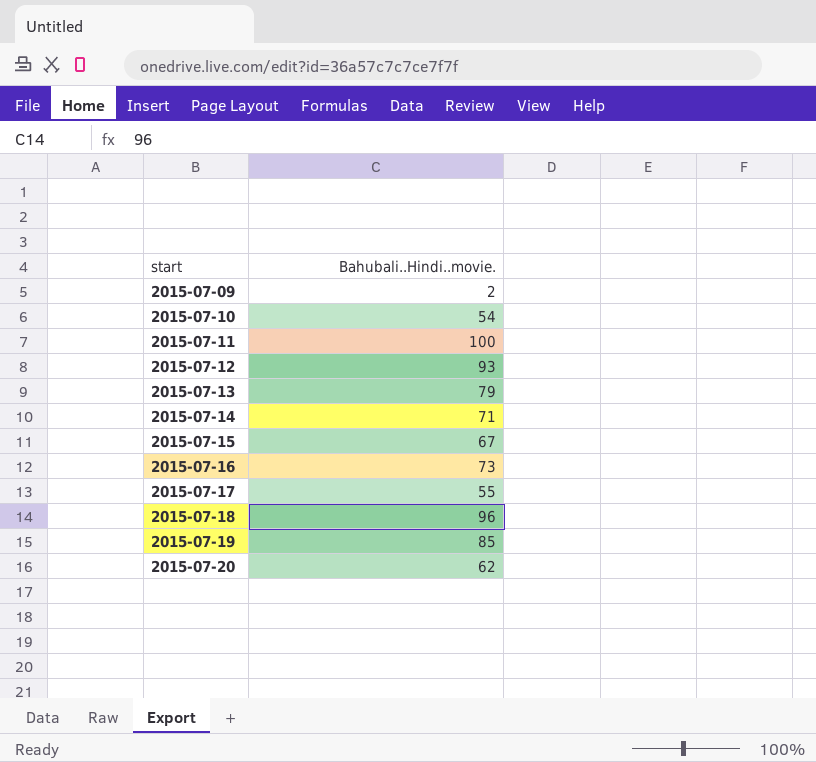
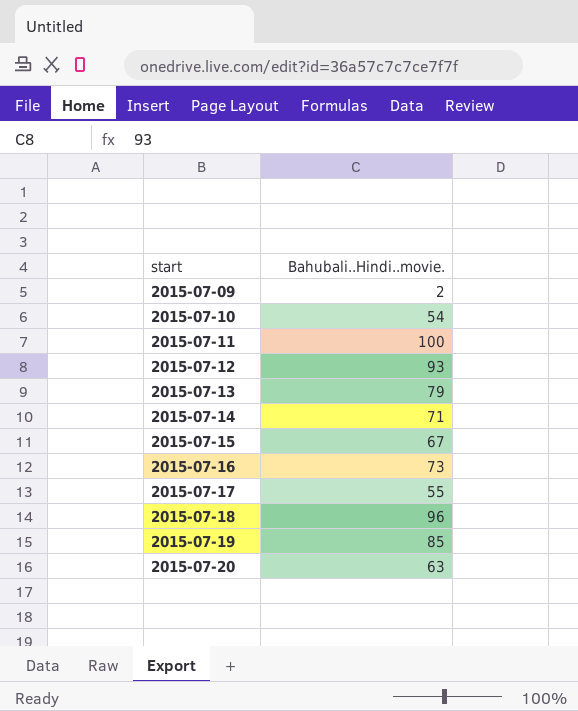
2015-07-20 | Bahubali..Hindi..movie.: 62 -> 63

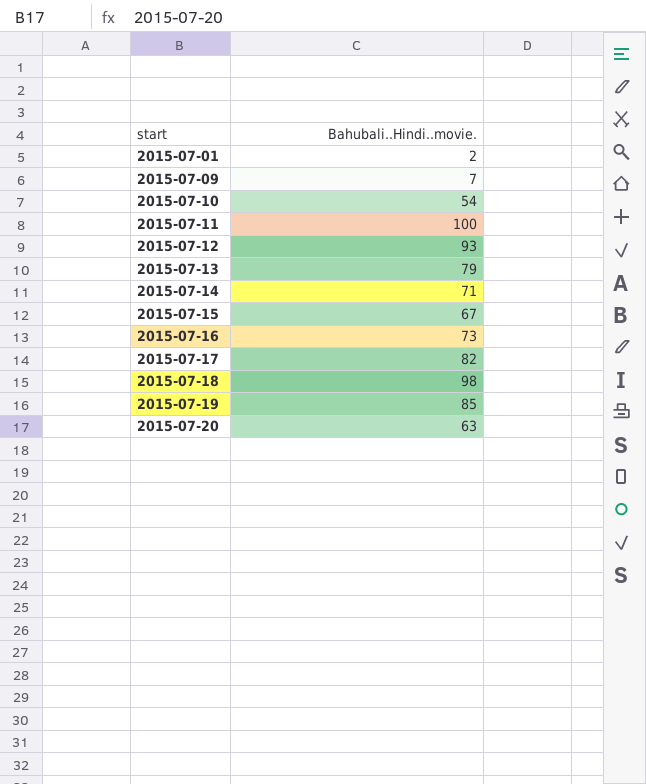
row 2015-07-01: none -> 2
2015-07-09 | Bahubali..Hindi..movie.: 2 -> 7
2015-07-17 | Bahubali..Hindi..movie.: 55 -> 82
2015-07-18 | Bahubali..Hindi..movie.: 96 -> 98

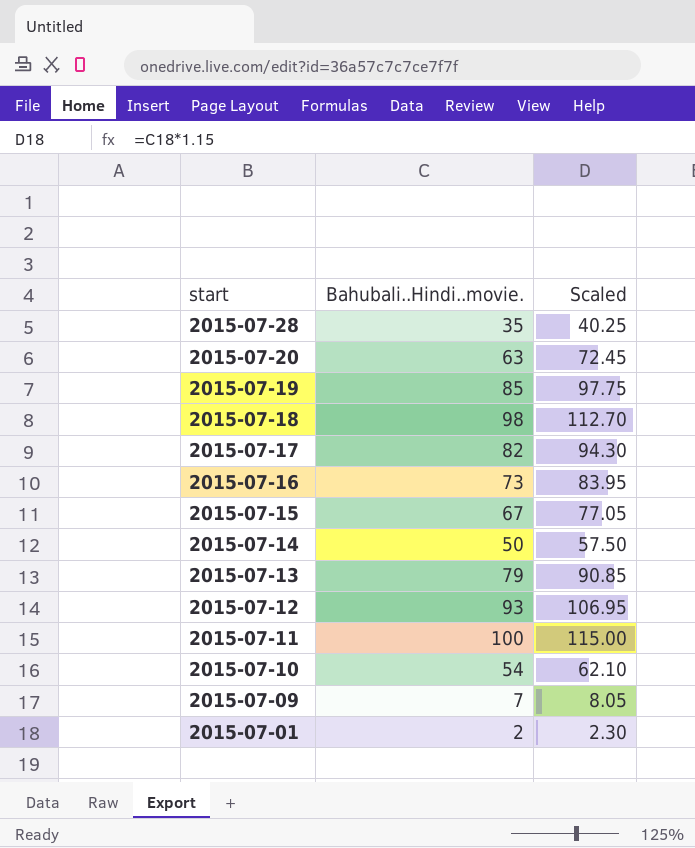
row order: start ascending -> start descending
column Scaled | formula: none -> [Bahubali..Hindi..movie.] * 1.15
row 2015-07-28: none -> 35 | 40.25
2015-07-14 | Bahubali..Hindi..movie.: 71 -> 50

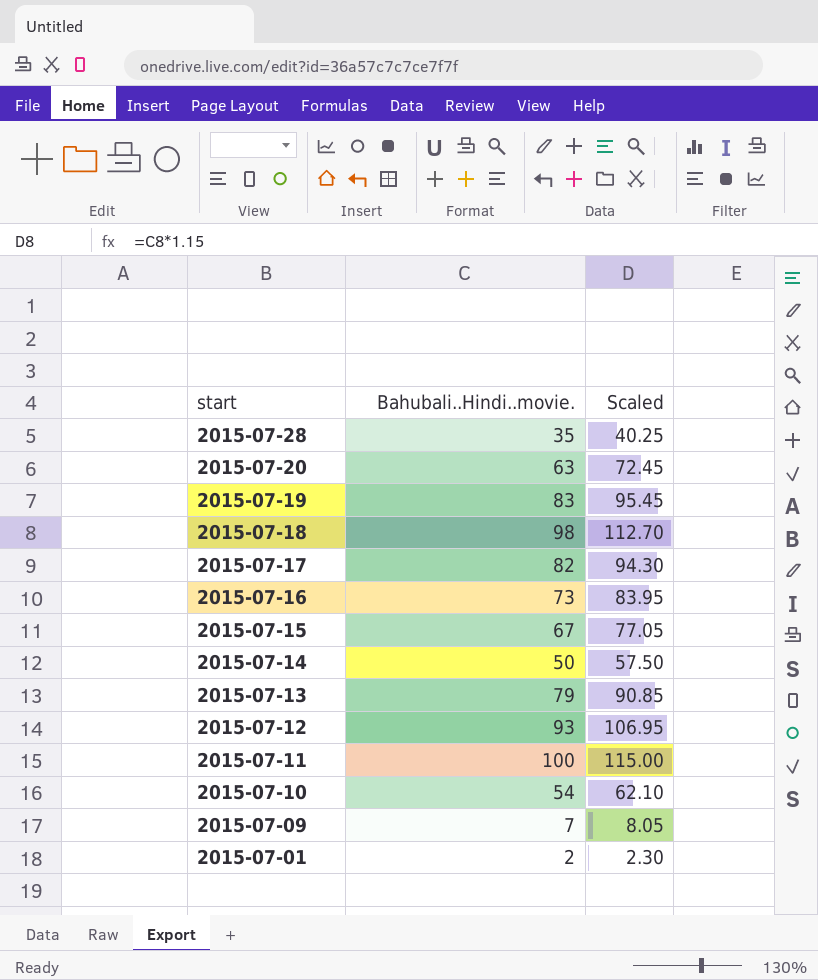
2015-07-19 | Bahubali..Hindi..movie.: 85 -> 83
2015-07-19 | Scaled: 97.75 -> 95.45

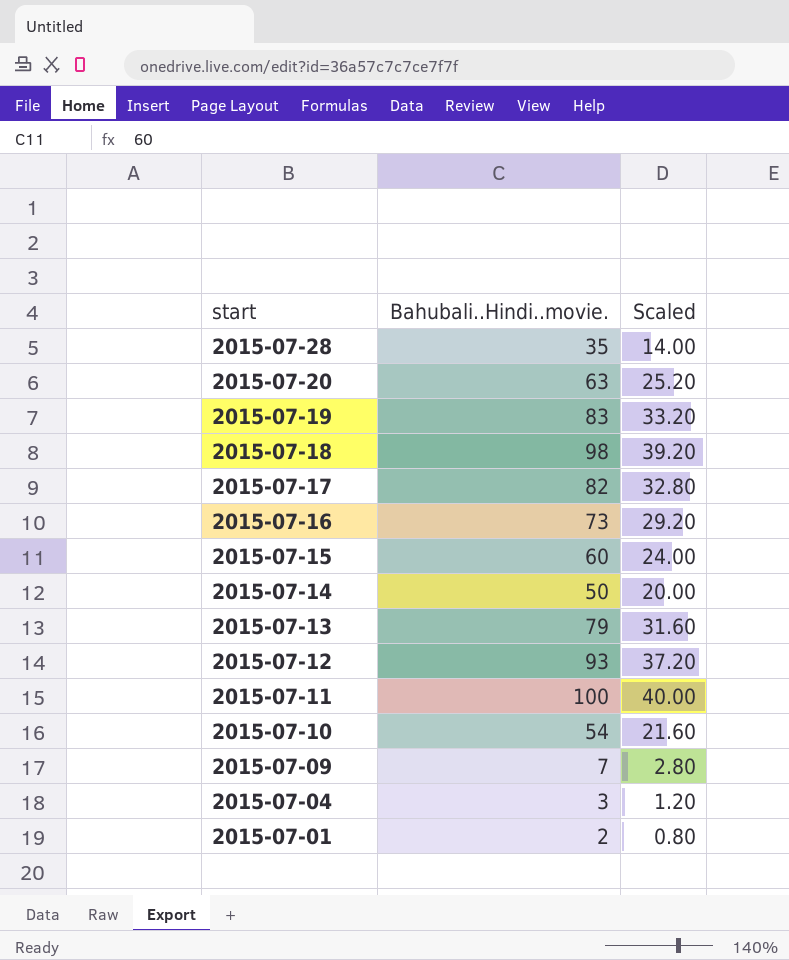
column Scaled | formula: [Bahubali..Hindi..movie.] * 1.15 -> [Bahubali..Hindi..movie.] * 0.4
2015-07-15 | Bahubali..Hindi..movie.: 67 -> 60
row 2015-07-04: none -> 3 | 1.20

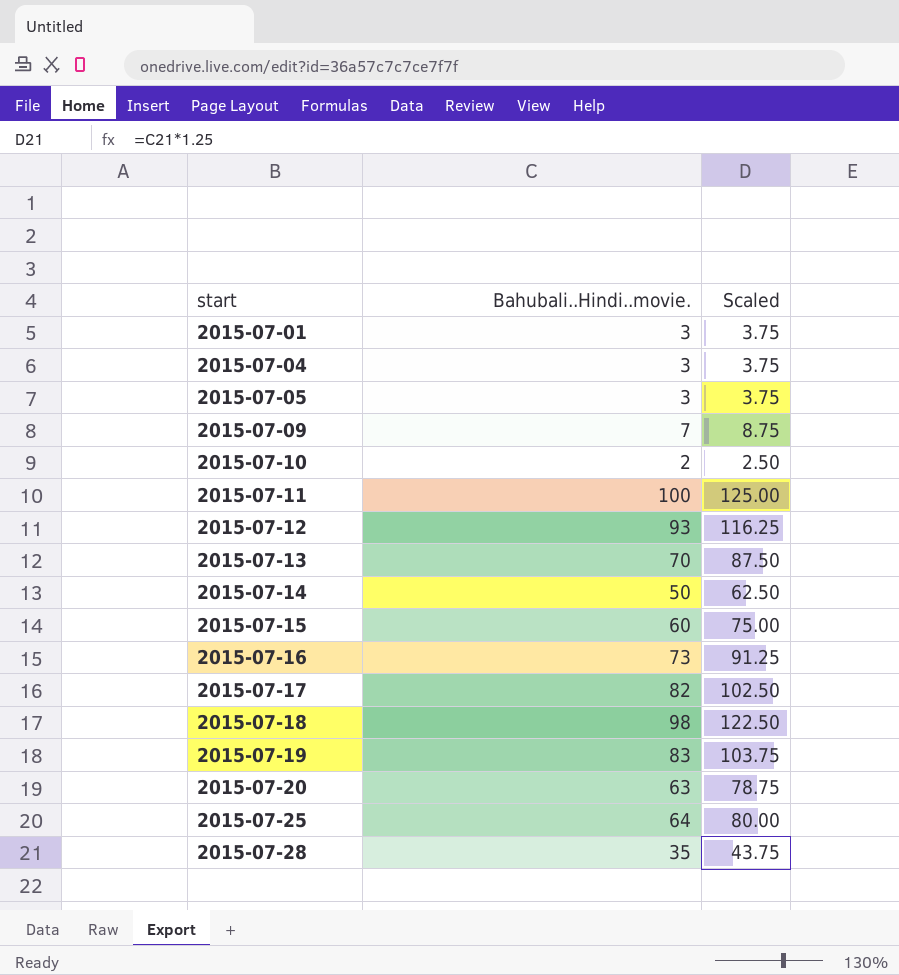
row order: start descending -> start ascending
column Scaled | formula: [Bahubali..Hindi..movie.] * 0.4 -> [Bahubali..Hindi..movie.] * 1.25
2015-07-01 | Bahubali..Hindi..movie.: 2 -> 3
row 2015-07-05: none -> 3 | 3.75
2015-07-10 | Bahubali..Hindi..movie.: 54 -> 2
2015-07-13 | Bahubali..Hindi..movie.: 79 -> 70
row 2015-07-25: none -> 64 | 80.00

